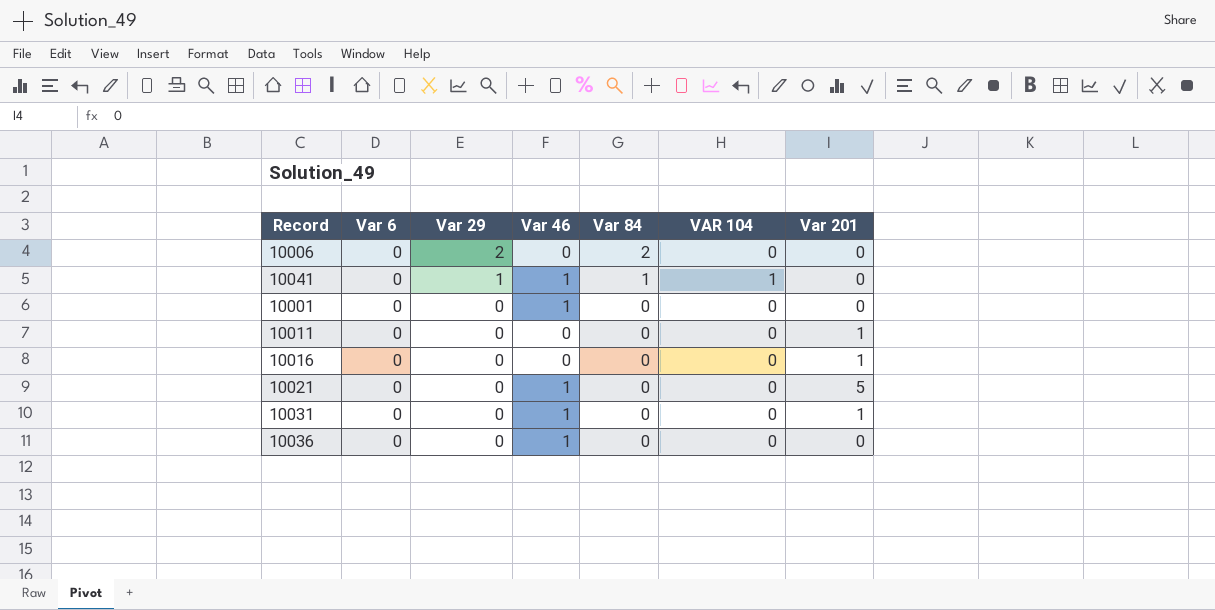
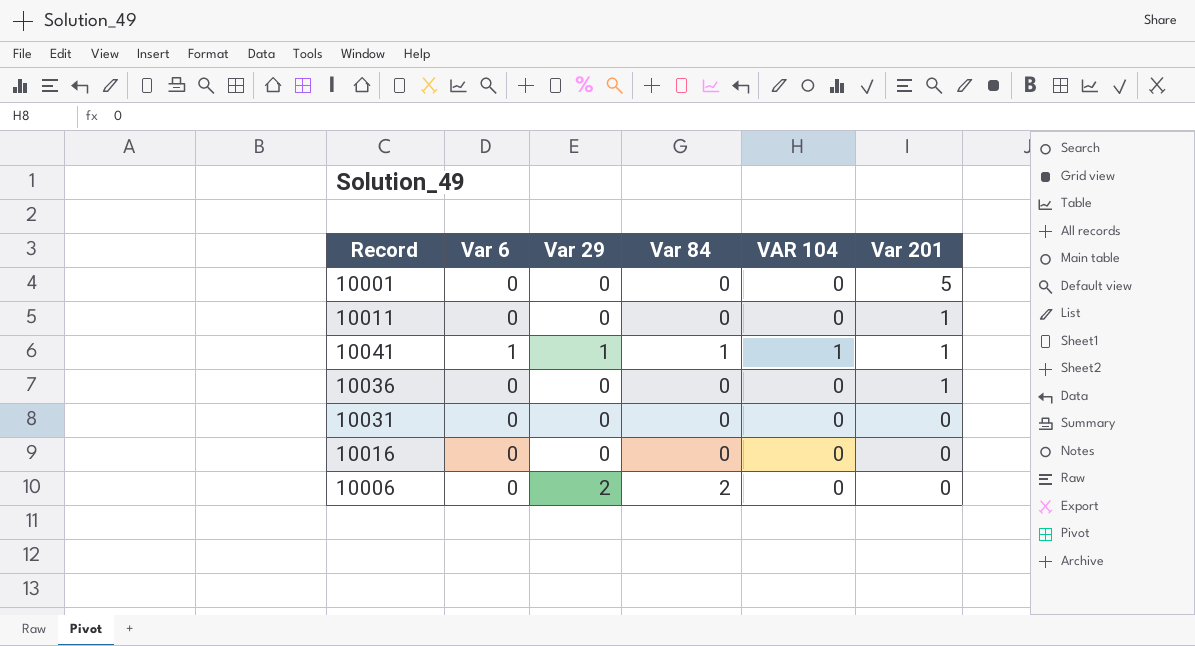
row order: Var 29 descending -> Var 201 descending
column Var 46 | position: 4 -> none
row 10021: 0 | 0 | 1 | 0 | 0 | 5 -> none
10001 | Var 201: 0 -> 5
10041 | Var 6: 0 -> 1
10041 | Var 201: 0 -> 1
10036 | Var 201: 0 -> 1
10031 | Var 201: 1 -> 0
10016 | Var 201: 1 -> 0

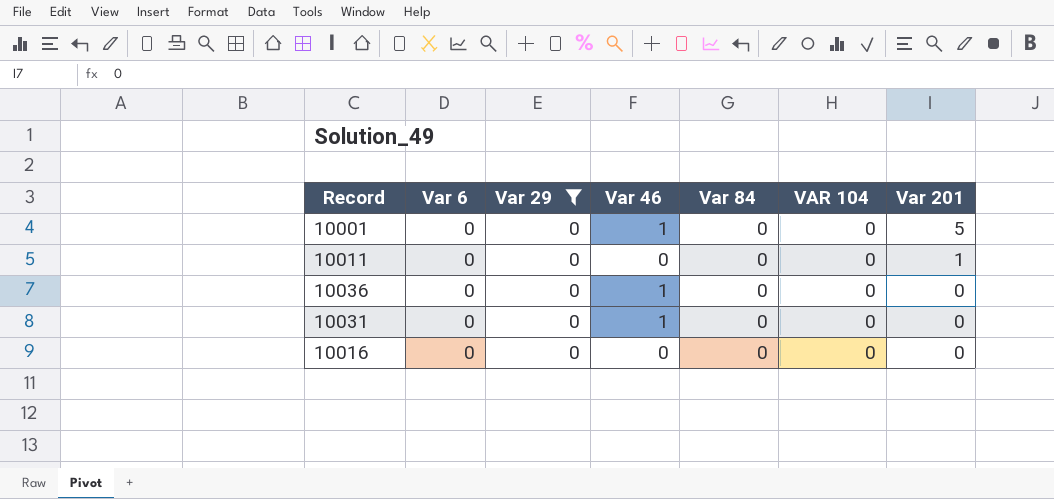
filter: none -> Var 29 = 0
column Var 46 | position: none -> 4
10036 | Var 201: 1 -> 0

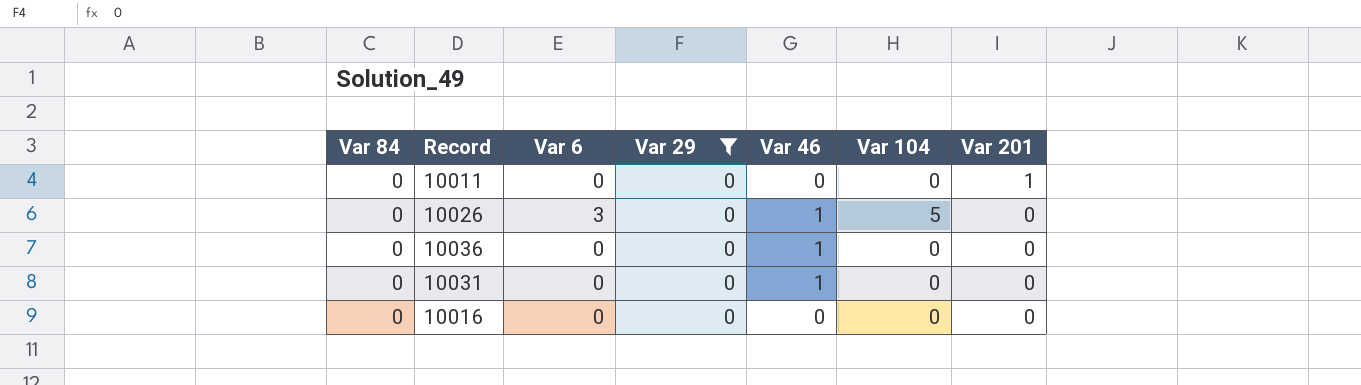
column Var 84 | position: 5 -> 1
column name: VAR 104 -> Var 104
row 10001: 0 | 0 | 1 | 0 | 0 | 5 -> none
row 10026: none -> 0 | 3 | 0 | 1 | 5 | 0

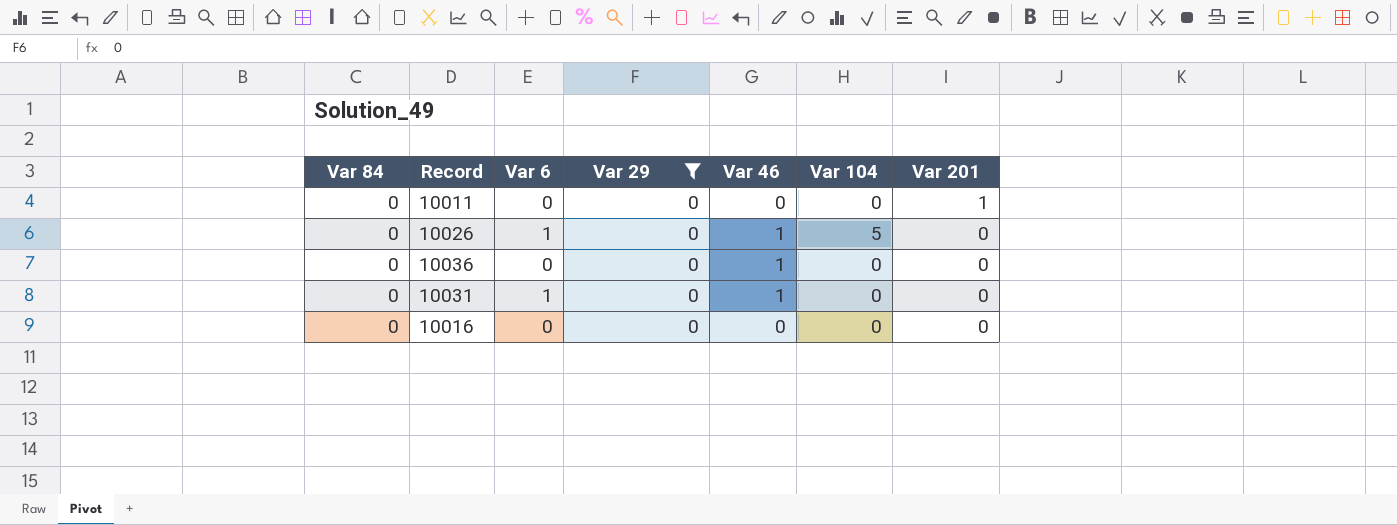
10026 | Var 6: 3 -> 1
10031 | Var 6: 0 -> 1

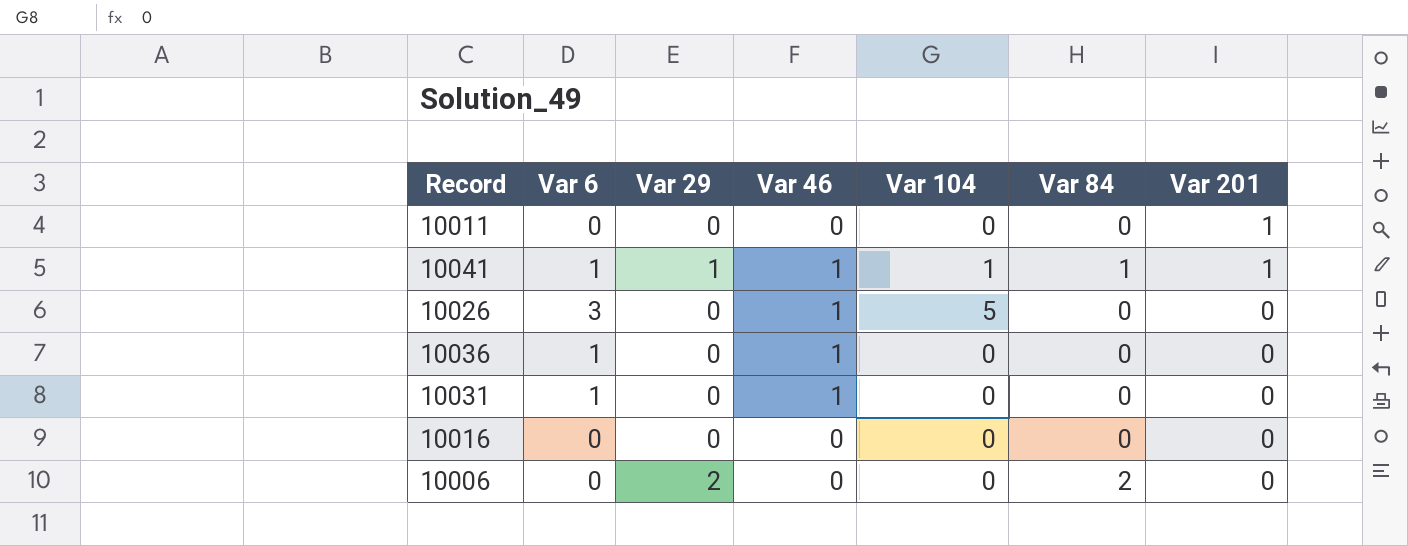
filter: Var 29 = 0 -> none
column Var 84 | position: 1 -> 6
10026 | Var 6: 1 -> 3
10036 | Var 6: 0 -> 1

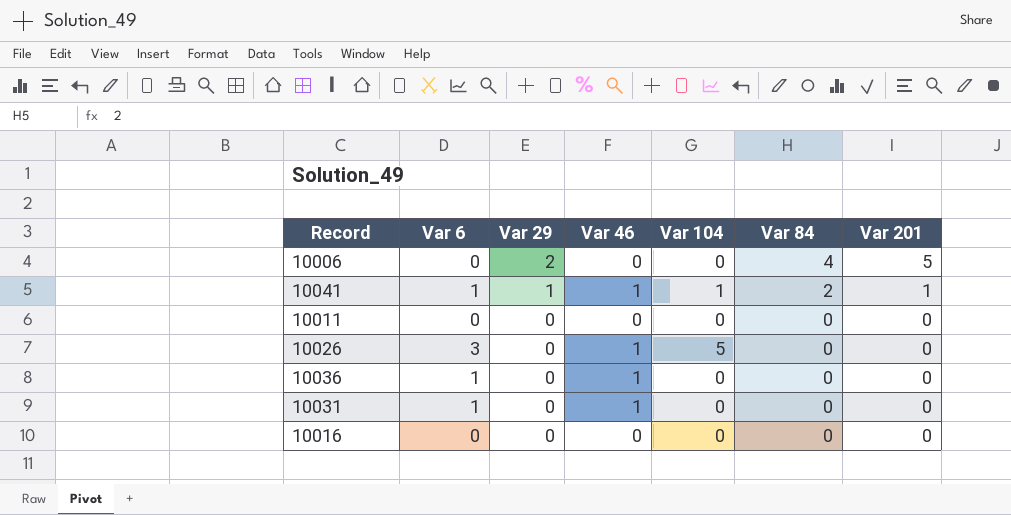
row order: Var 201 descending -> Var 29 descending
10006 | Var 84: 2 -> 4
10006 | Var 201: 0 -> 5
10041 | Var 84: 1 -> 2
10011 | Var 201: 1 -> 0

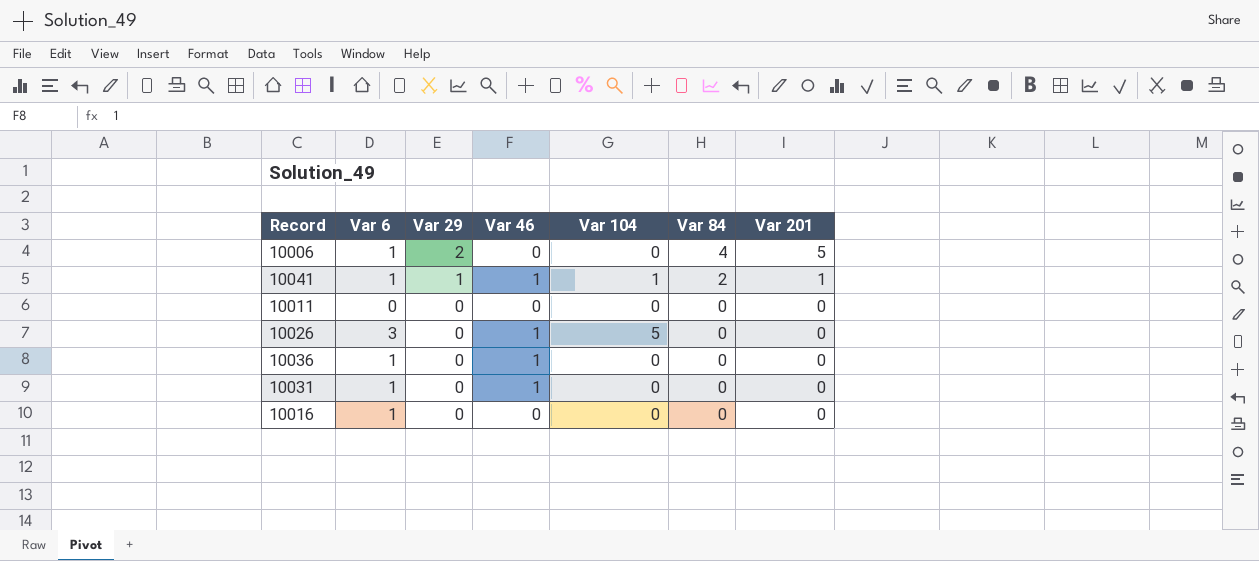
10006 | Var 6: 0 -> 1
10016 | Var 6: 0 -> 1

